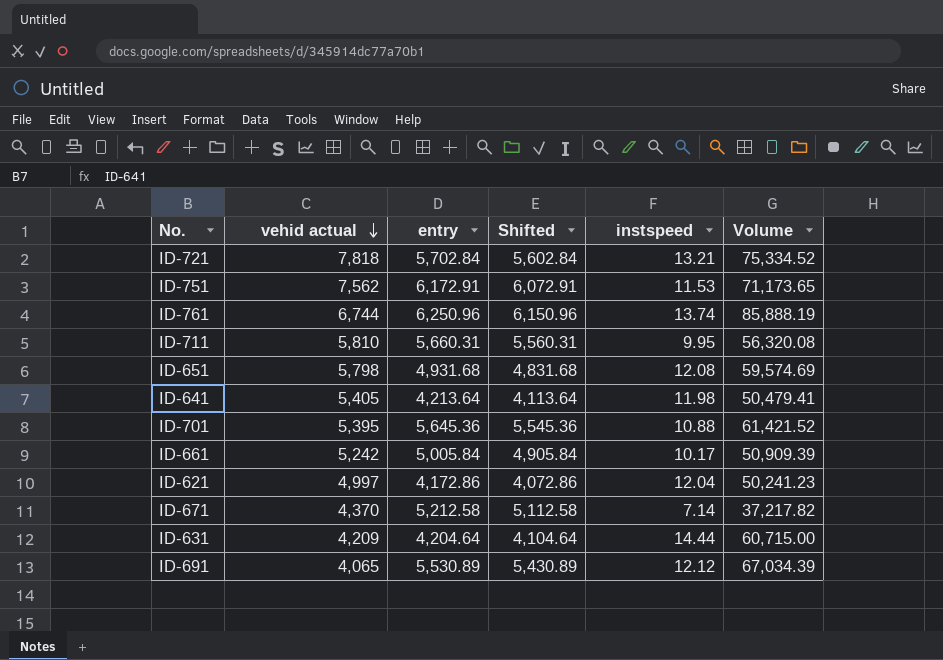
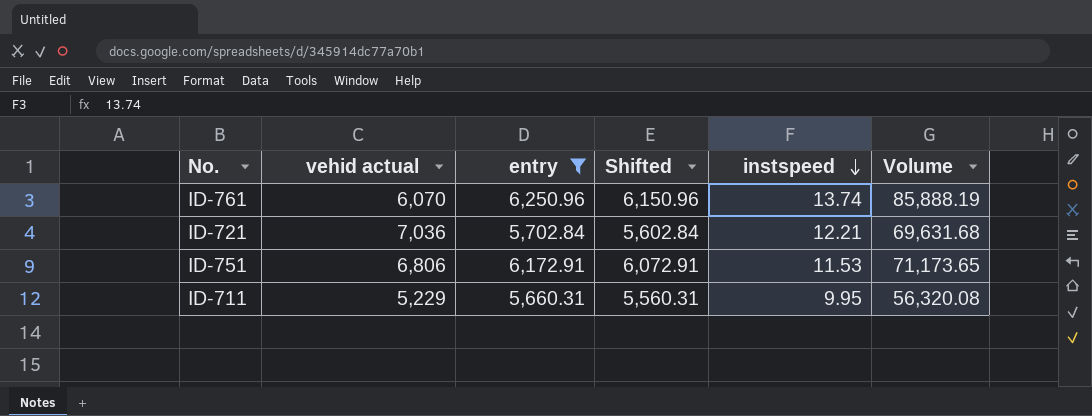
filter: none -> entry >= 5,660.31
row order: vehid actual descending -> instspeed descending
ID-761 | vehid actual: 6,744 -> 6,070
ID-721 | vehid actual: 7,818 -> 7,036
ID-721 | instspeed: 13.21 -> 12.21
ID-721 | Volume: 75,334.52 -> 69,631.68
ID-751 | vehid actual: 7,562 -> 6,806
ID-711 | vehid actual: 5,810 -> 5,229

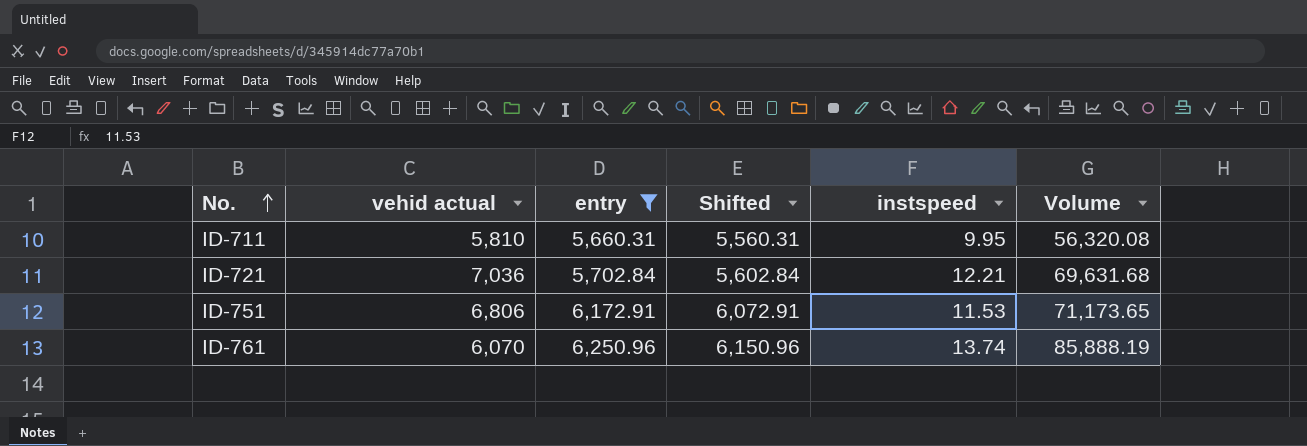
row order: instspeed descending -> No. ascending
ID-711 | vehid actual: 5,229 -> 5,810

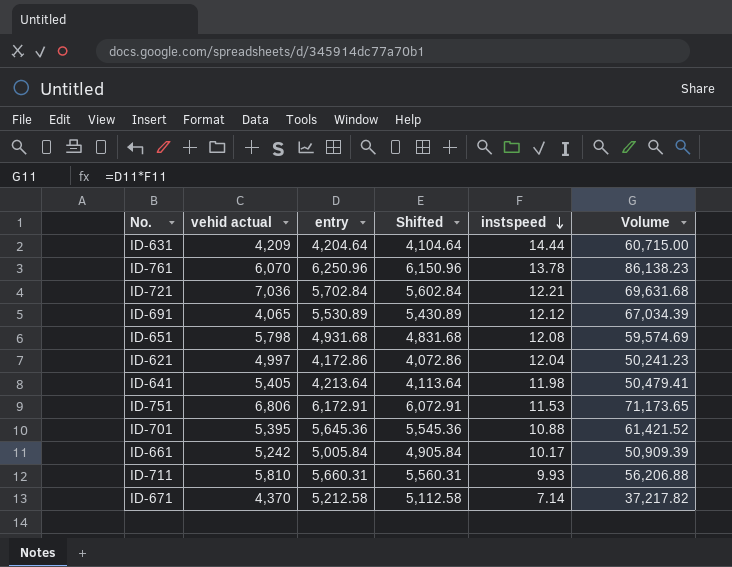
filter: entry >= 5,660.31 -> none
row order: No. ascending -> instspeed descending
ID-761 | instspeed: 13.74 -> 13.78
ID-761 | Volume: 85,888.19 -> 86,138.23
ID-711 | instspeed: 9.95 -> 9.93
ID-711 | Volume: 56,320.08 -> 56,206.88

